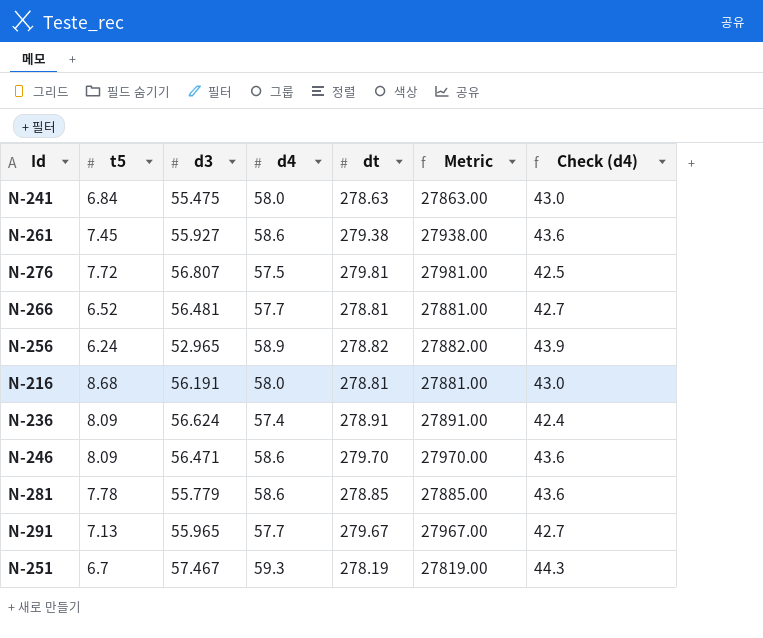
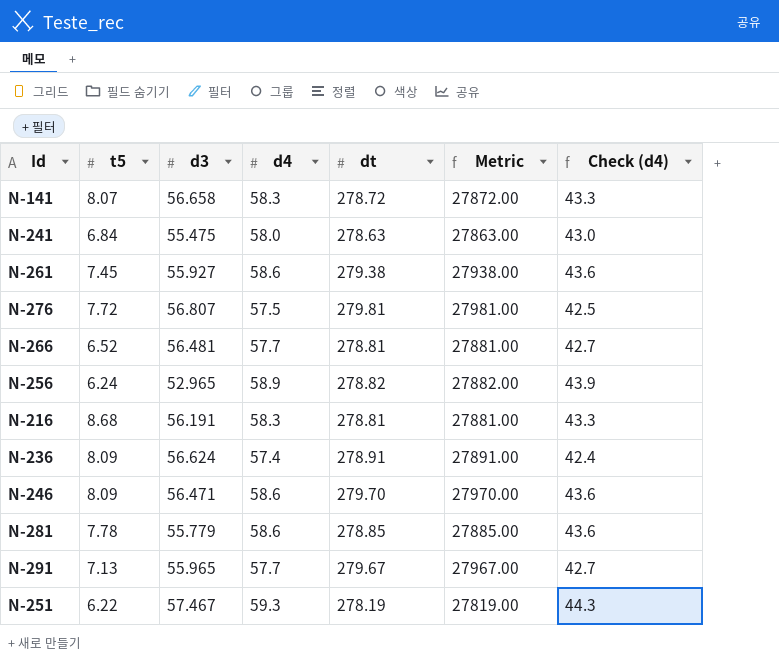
row N-141: none -> 8.07 | 56.658 | 58.3 | 278.72 | 27872.00 | 43.3
N-216 | d4: 58.0 -> 58.3
N-216 | Check (d4): 43.0 -> 43.3
N-251 | t5: 6.7 -> 6.22

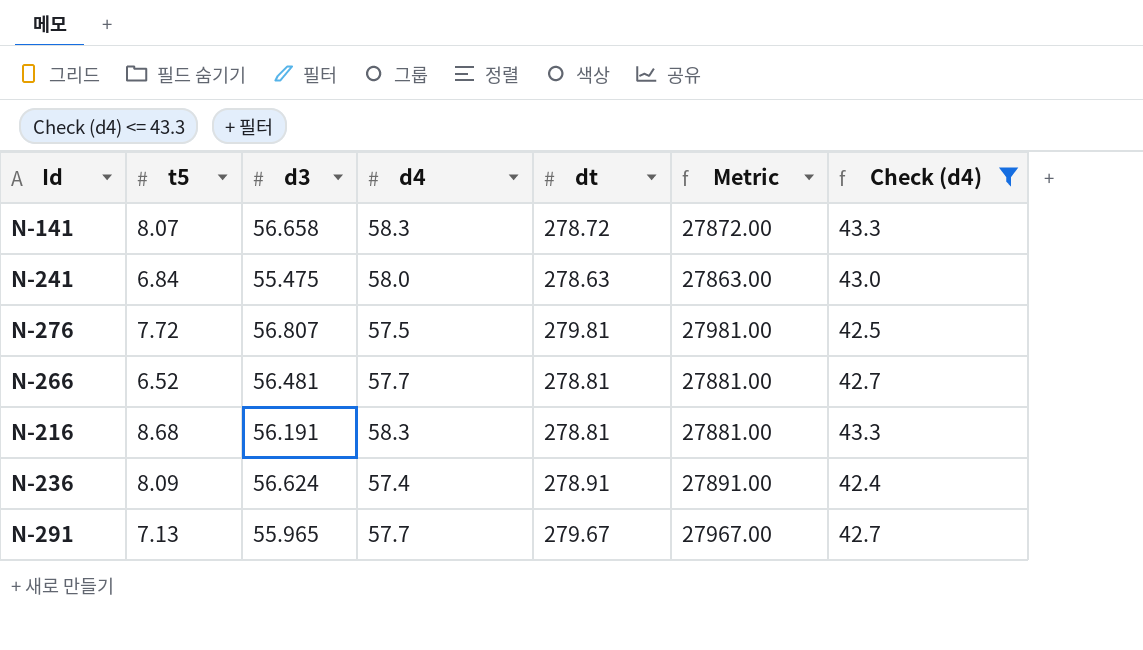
filter: none -> Check (d4) <= 43.3

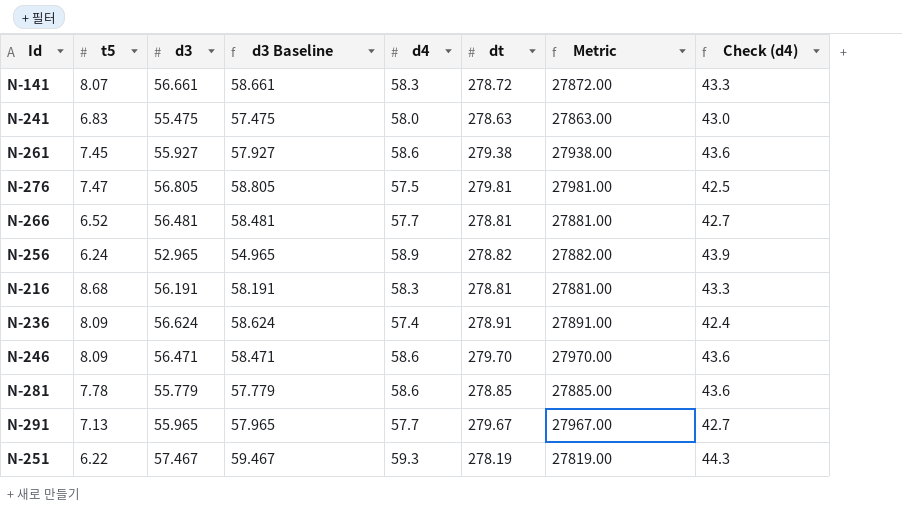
filter: Check (d4) <= 43.3 -> none
column d3 Baseline | formula: none -> [d3] + 2
N-141 | d3: 56.658 -> 56.661
N-241 | t5: 6.84 -> 6.83
N-276 | t5: 7.72 -> 7.47
N-276 | d3: 56.807 -> 56.805

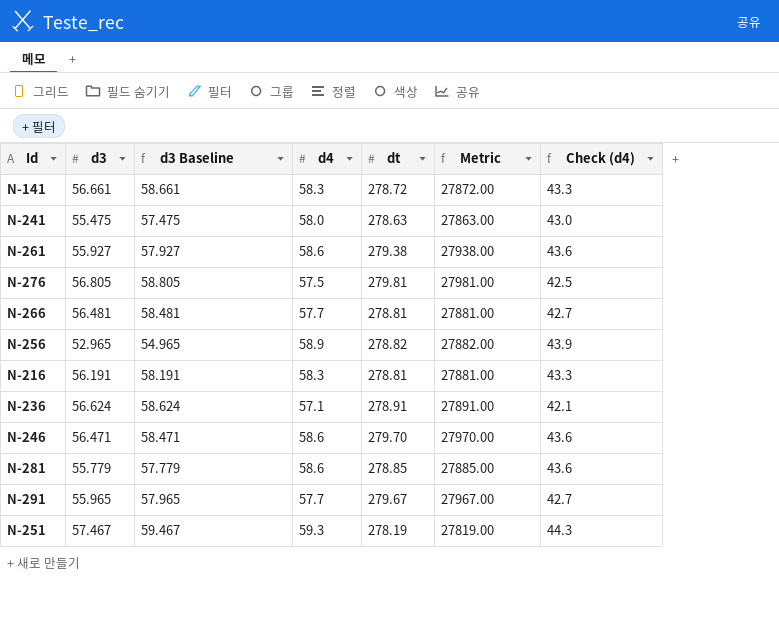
column t5 | position: 2 -> none
N-236 | d4: 57.4 -> 57.1
N-236 | Check (d4): 42.4 -> 42.1

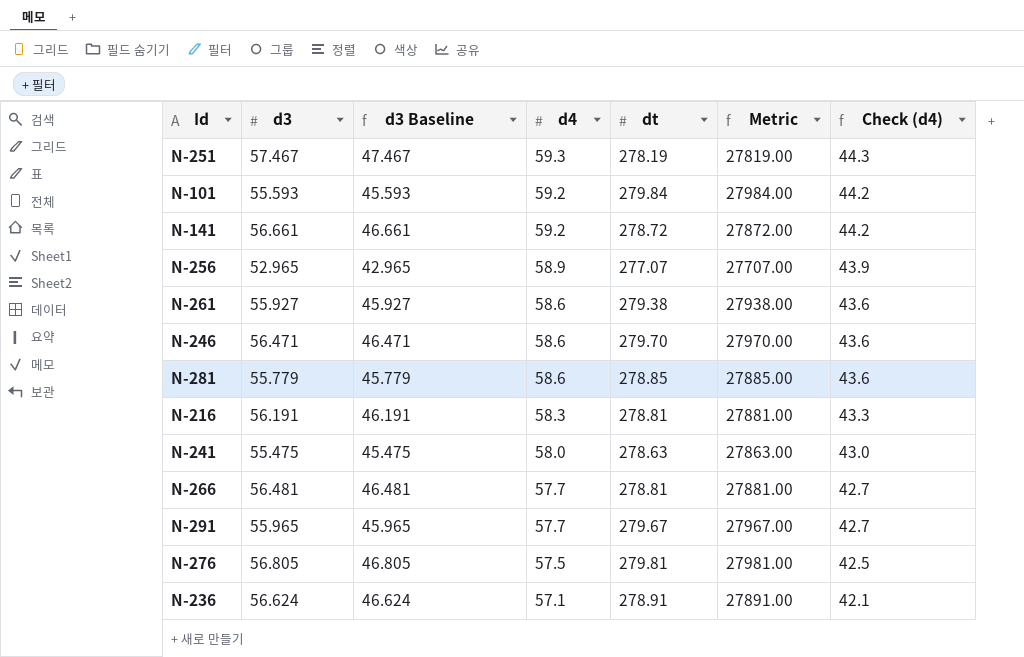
row order: none -> d4 descending
column d3 Baseline | formula: [d3] + 2 -> [d3] - 10
row N-101: none -> 55.593 | 45.593 | 59.2 | 279.84 | 27984.00 | 44.2
N-141 | d4: 58.3 -> 59.2
N-141 | Check (d4): 43.3 -> 44.2
N-256 | dt: 278.82 -> 277.07
N-256 | Metric: 27882.00 -> 27707.00

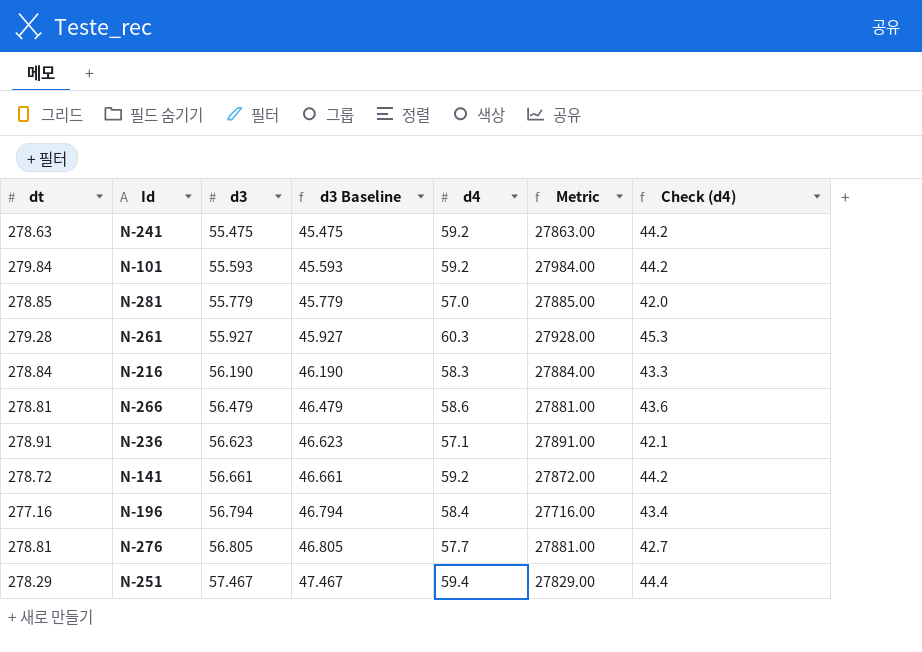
row order: d4 descending -> d3 ascending
column dt | position: 5 -> 1
row N-256: 52.965 | 42.965 | 58.9 | 277.07 | 27707.00 | 43.9 -> none
row N-246: 56.471 | 46.471 | 58.6 | 279.70 | 27970.00 | 43.6 -> none
row N-291: 55.965 | 45.965 | 57.7 | 279.67 | 27967.00 | 42.7 -> none
N-241 | d4: 58.0 -> 59.2
N-241 | Check (d4): 43.0 -> 44.2
N-281 | d4: 58.6 -> 57.0
N-281 | Check (d4): 43.6 -> 42.0
N-261 | dt: 279.38 -> 279.28
N-261 | d4: 58.6 -> 60.3
N-261 | Metric: 27938.00 -> 27928.00
N-261 | Check (d4): 43.6 -> 45.3
N-216 | dt: 278.81 -> 278.84
N-216 | d3: 56.191 -> 56.190
N-216 | d3 Baseline: 46.191 -> 46.190
N-216 | Metric: 27881.00 -> 27884.00
N-266 | d3: 56.481 -> 56.479
N-266 | d3 Baseline: 46.481 -> 46.479
N-266 | d4: 57.7 -> 58.6
N-266 | Check (d4): 42.7 -> 43.6
N-236 | d3: 56.624 -> 56.623
N-236 | d3 Baseline: 46.624 -> 46.623
row N-196: none -> 277.16 | 56.794 | 46.794 | 58.4 | 27716.00 | 43.4
N-276 | dt: 279.81 -> 278.81
N-276 | d4: 57.5 -> 57.7
N-276 | Metric: 27981.00 -> 27881.00
N-276 | Check (d4): 42.5 -> 42.7
N-251 | dt: 278.19 -> 278.29
N-251 | d4: 59.3 -> 59.4
N-251 | Metric: 27819.00 -> 27829.00
N-251 | Check (d4): 44.3 -> 44.4

